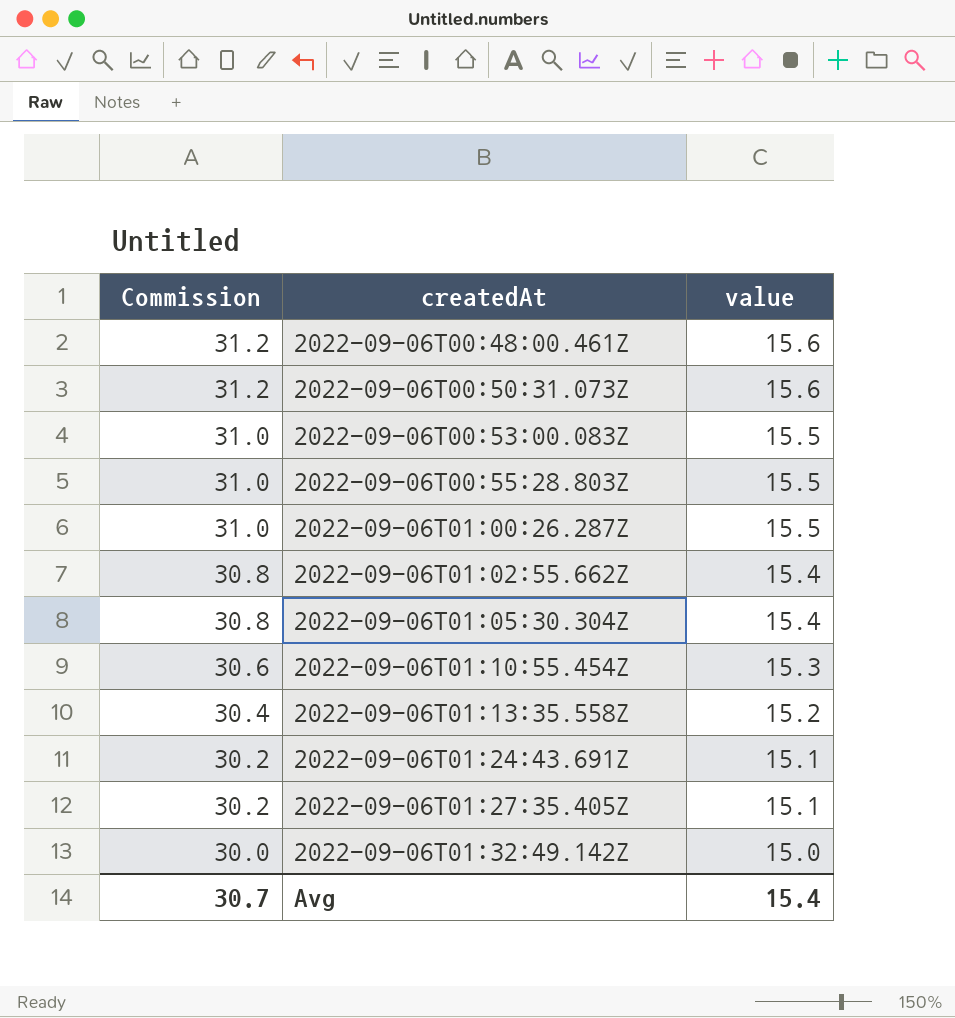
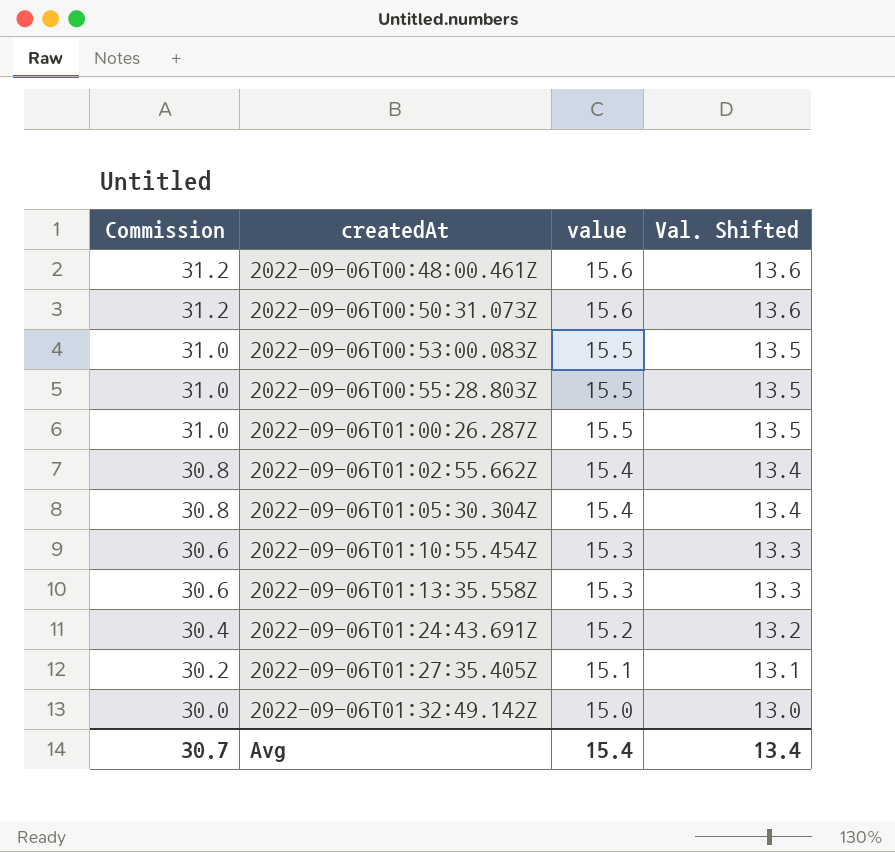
column Val. Shifted | formula: none -> [value] - 2
2022-09-06T01:13:35.558Z | Commission: 30.4 -> 30.6
2022-09-06T01:13:35.558Z | value: 15.2 -> 15.3
2022-09-06T01:24:43.691Z | Commission: 30.2 -> 30.4
2022-09-06T01:24:43.691Z | value: 15.1 -> 15.2

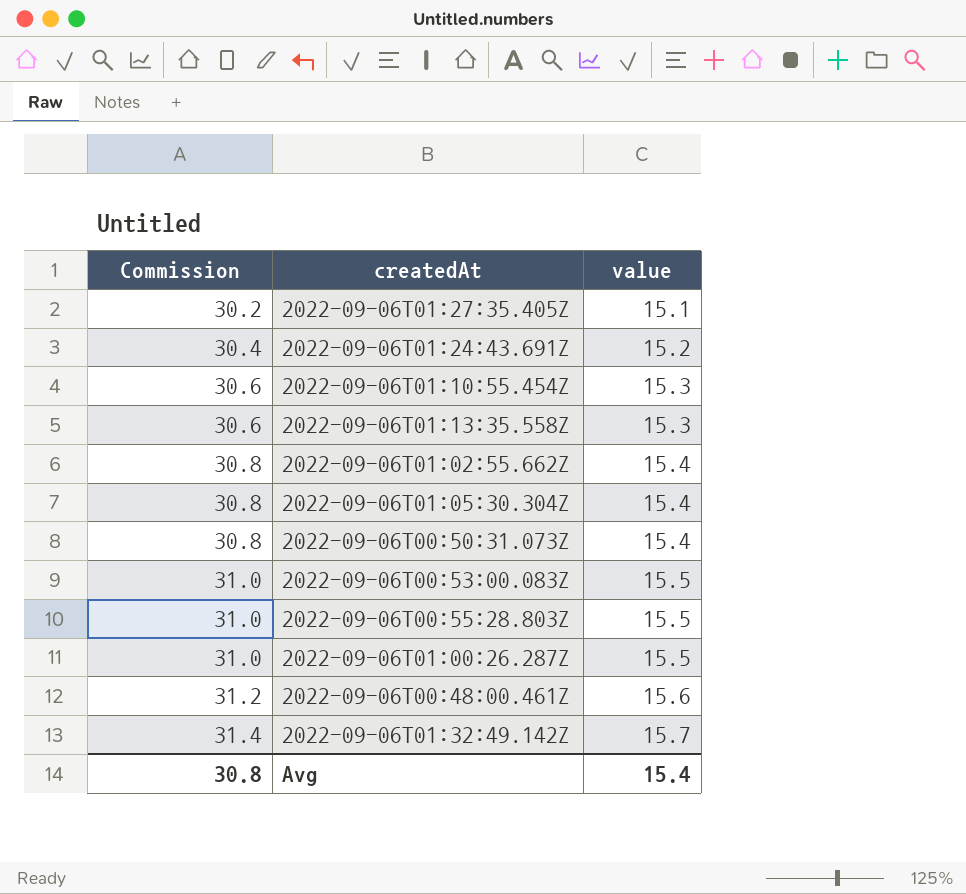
row order: Commission descending -> Commission ascending
column Val. Shifted | formula: [value] - 2 -> none
2022-09-06T00:50:31.073Z | Commission: 31.2 -> 30.8
2022-09-06T00:50:31.073Z | value: 15.6 -> 15.4
2022-09-06T01:32:49.142Z | Commission: 30.0 -> 31.4
2022-09-06T01:32:49.142Z | value: 15.0 -> 15.7
Avg | Commission: 30.7 -> 30.8

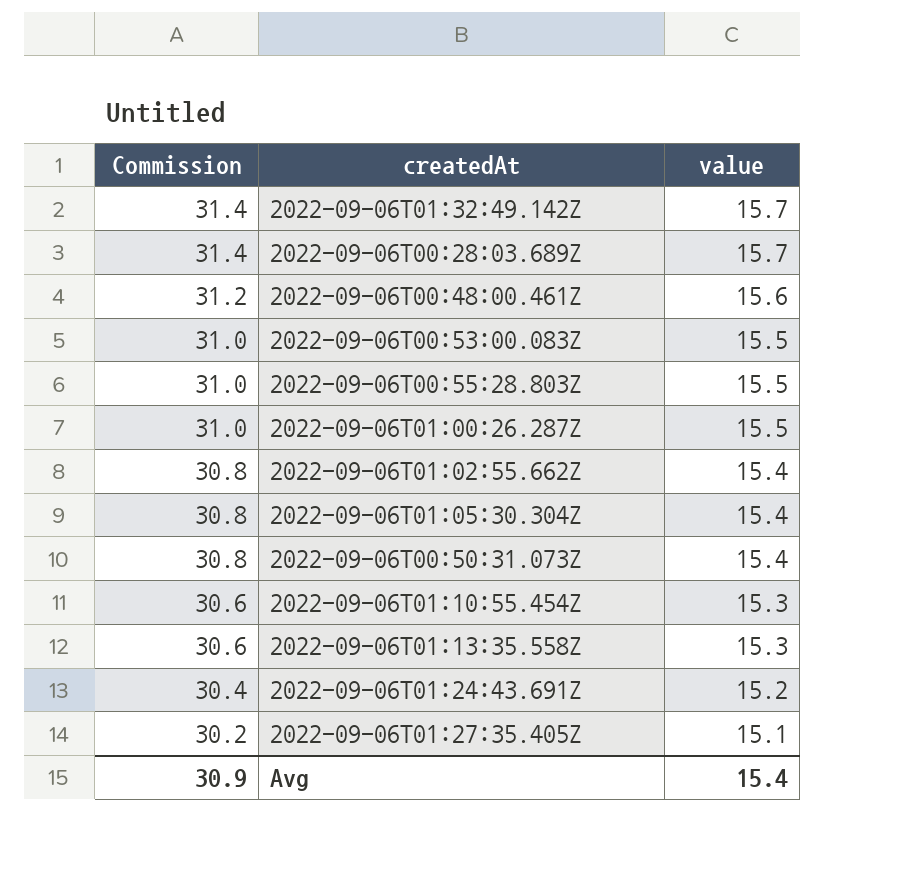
row order: Commission ascending -> Commission descending
row 2022-09-06T00:28:03.689Z: none -> 31.4 | 15.7
Avg | Commission: 30.8 -> 30.9

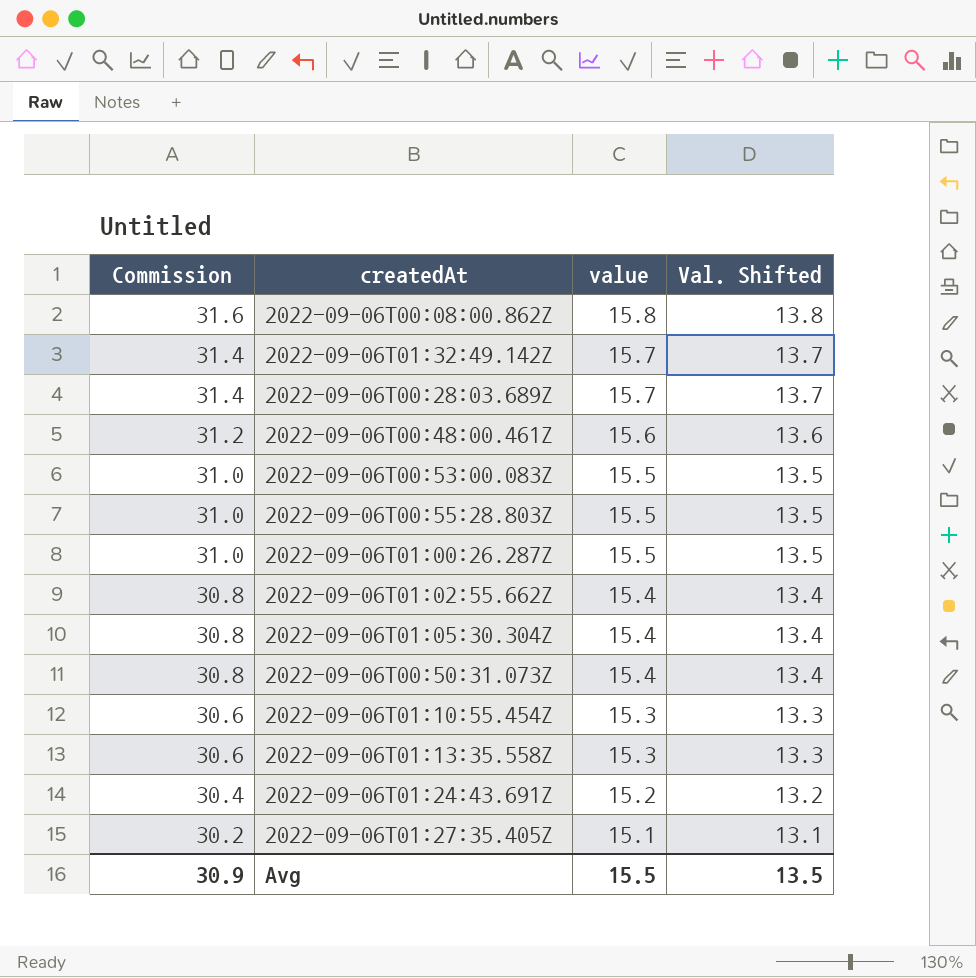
column Val. Shifted | formula: none -> [value] - 2
row 2022-09-06T00:08:00.862Z: none -> 31.6 | 15.8 | 13.8
Avg | value: 15.4 -> 15.5

